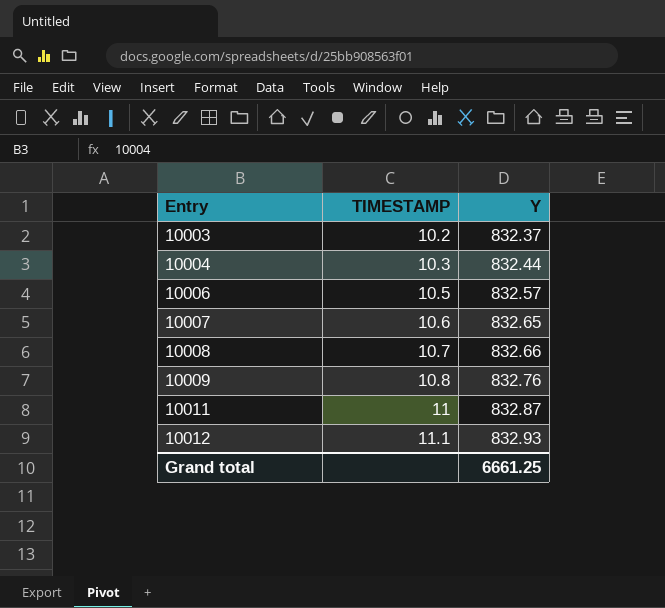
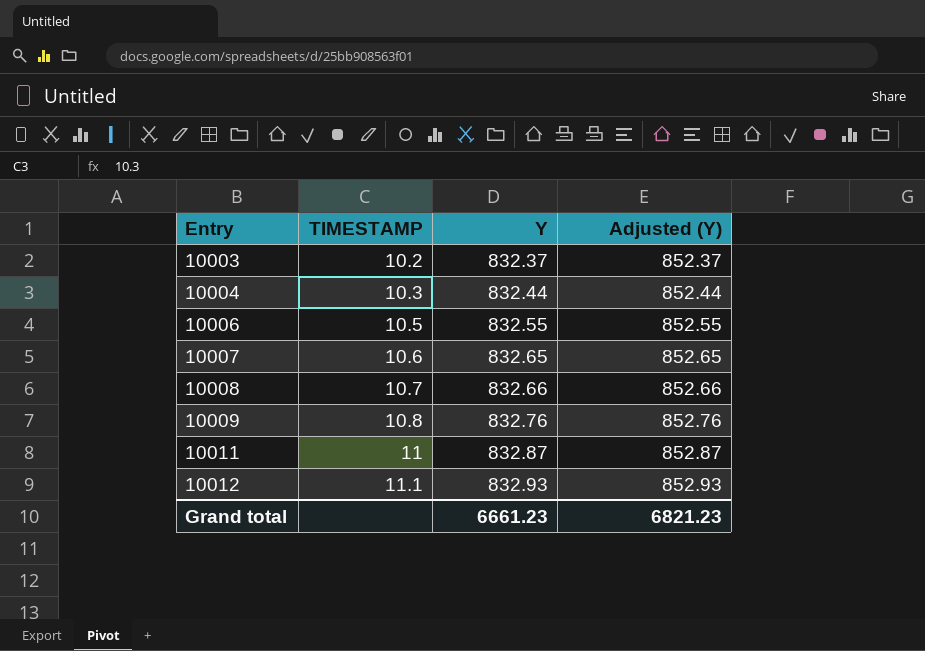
column Adjusted (Y) | formula: none -> [Y] + 20
10006 | Y: 832.57 -> 832.55
Grand total | Y: 6661.25 -> 6661.23

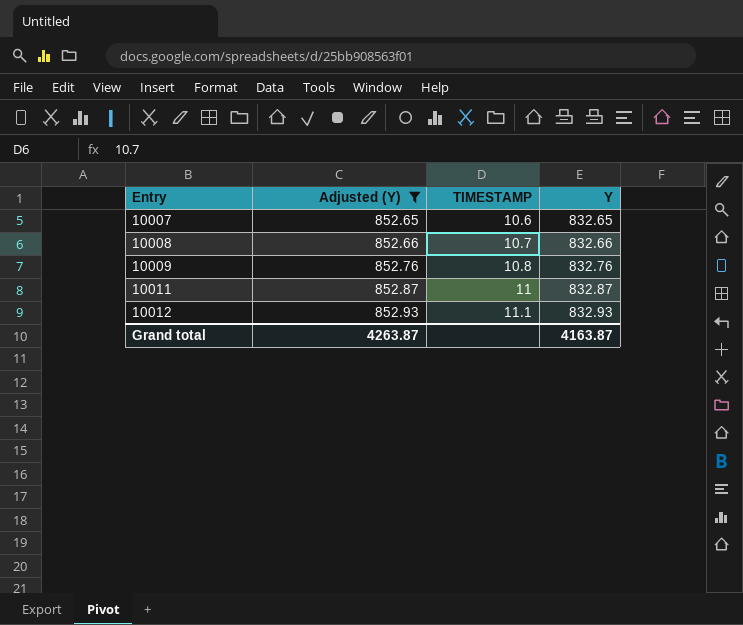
filter: none -> Adjusted (Y) >= 852.65
column Adjusted (Y) | position: 4 -> 2
Grand total | Adjusted (Y): 6821.23 -> 4263.87
Grand total | Y: 6661.23 -> 4163.87

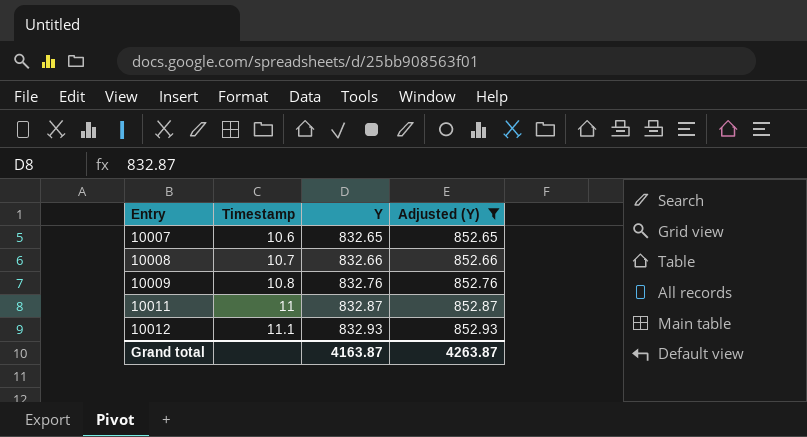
column name: TIMESTAMP -> Timestamp
column Adjusted (Y) | position: 2 -> 4

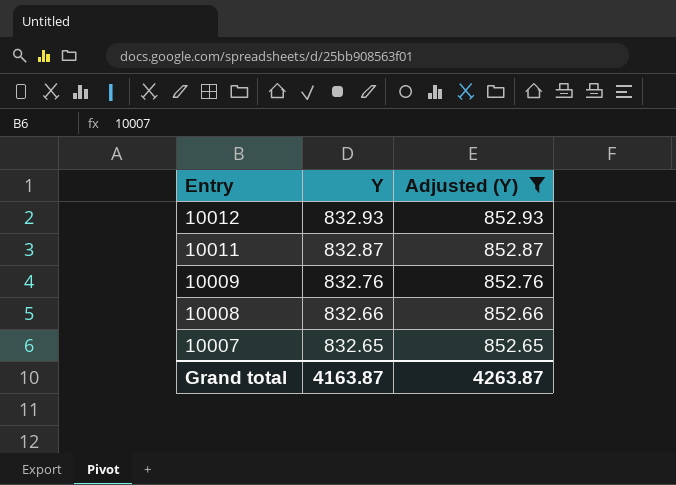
row order: Entry ascending -> Entry descending
column Timestamp | position: 2 -> none

